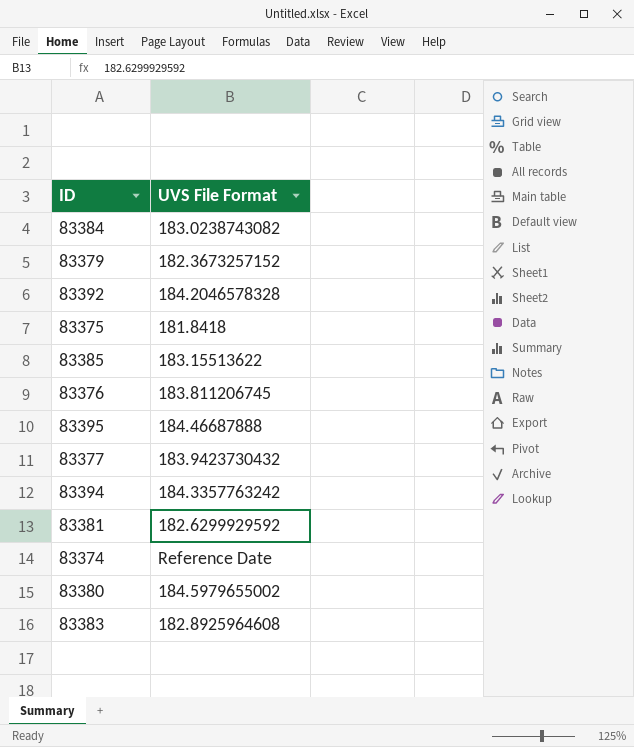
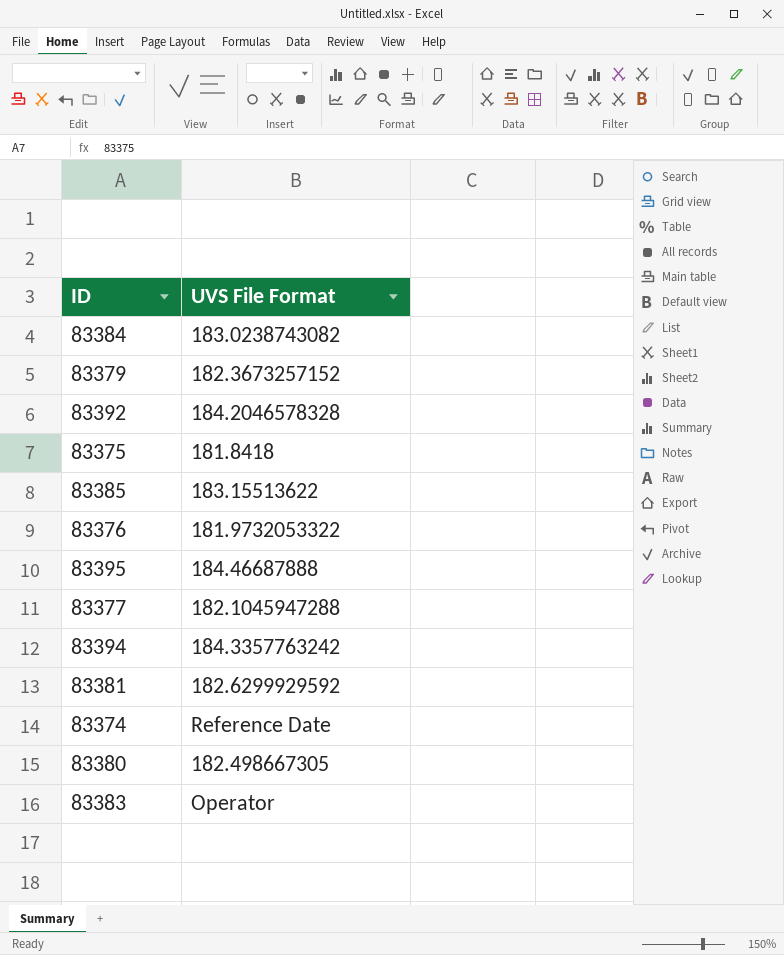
83376 | UVS File Format: 183.811206745 -> 181.9732053322
83377 | UVS File Format: 183.9423730432 -> 182.1045947288
83380 | UVS File Format: 184.5979655002 -> 182.498667305
83383 | UVS File Format: 182.8925964608 -> Operator

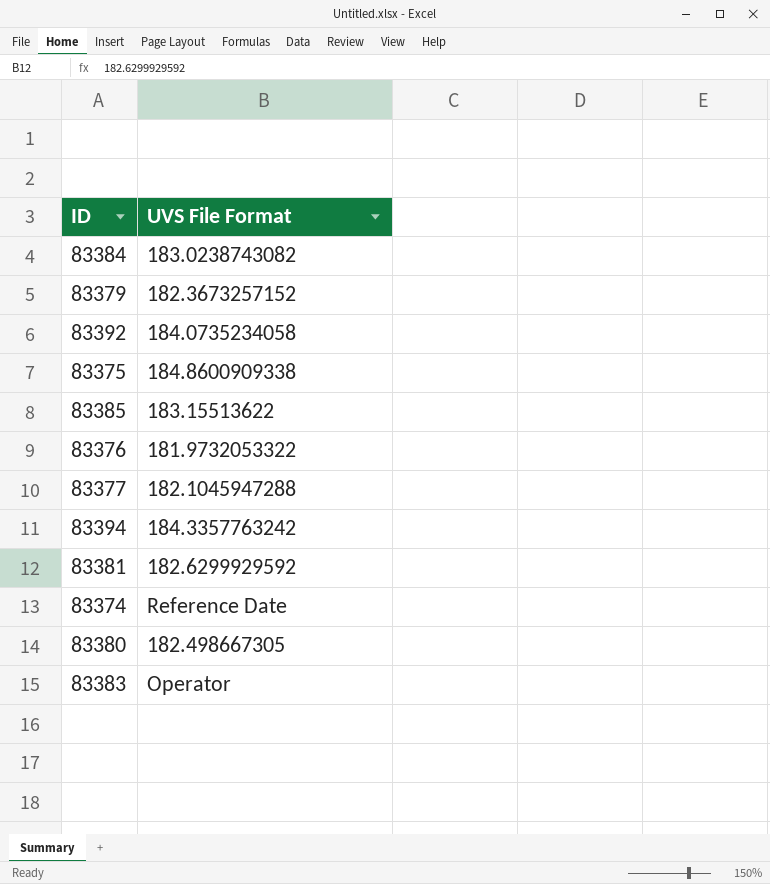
row 83395: 184.46687888 -> none
83392 | UVS File Format: 184.2046578328 -> 184.0735234058
83375 | UVS File Format: 181.8418 -> 184.8600909338

